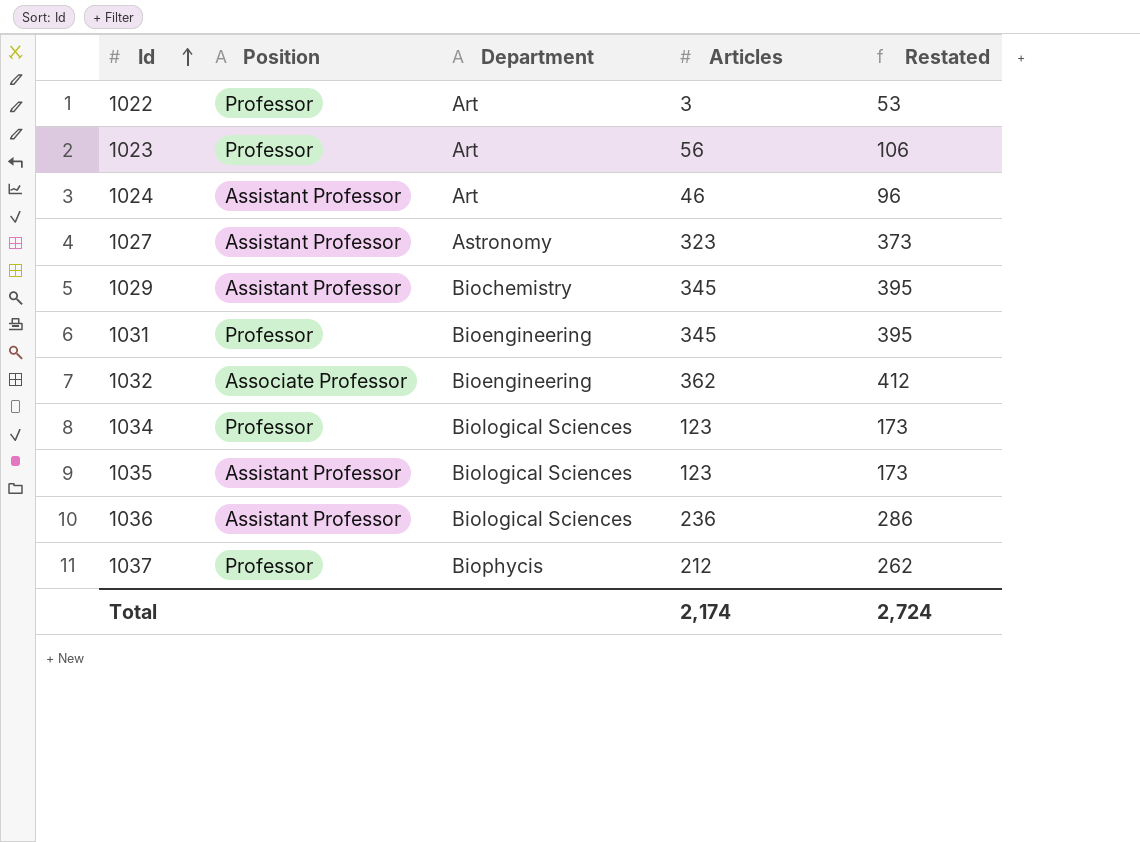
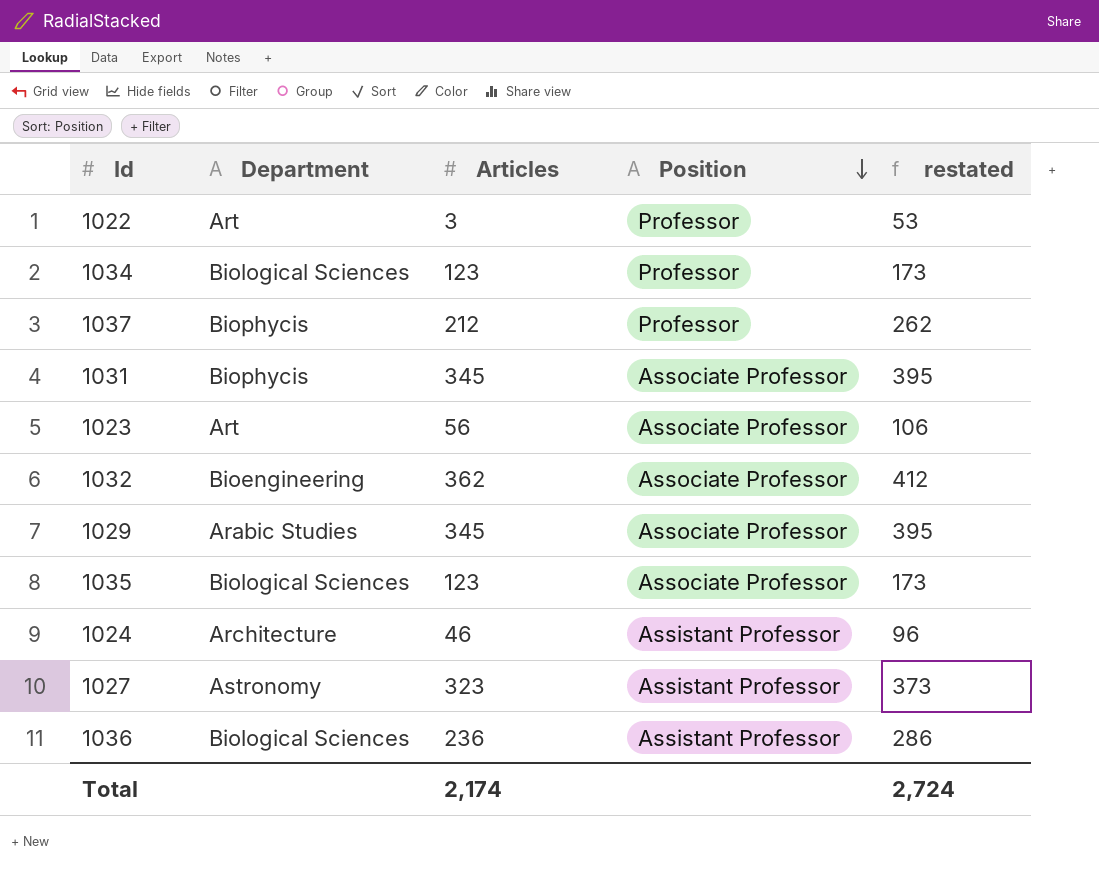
row order: Id ascending -> Position descending
column Position | position: 2 -> 4
column name: Restated -> restated
1031 | Department: Bioengineering -> Biophycis
1031 | Position: Professor -> Associate Professor
1023 | Position: Professor -> Associate Professor
1029 | Department: Biochemistry -> Arabic Studies
1029 | Position: Assistant Professor -> Associate Professor
1035 | Position: Assistant Professor -> Associate Professor
1024 | Department: Art -> Architecture

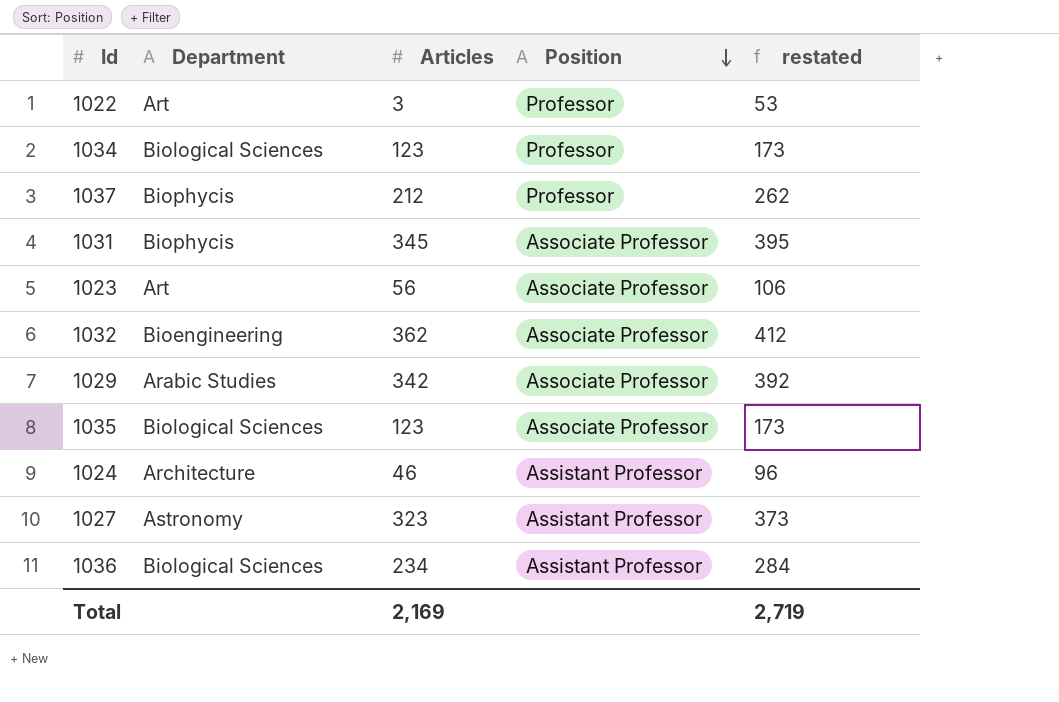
1029 | Articles: 345 -> 342
1029 | restated: 395 -> 392
1036 | Articles: 236 -> 234
1036 | restated: 286 -> 284
Total | Articles: 2,174 -> 2,169
Total | restated: 2,724 -> 2,719

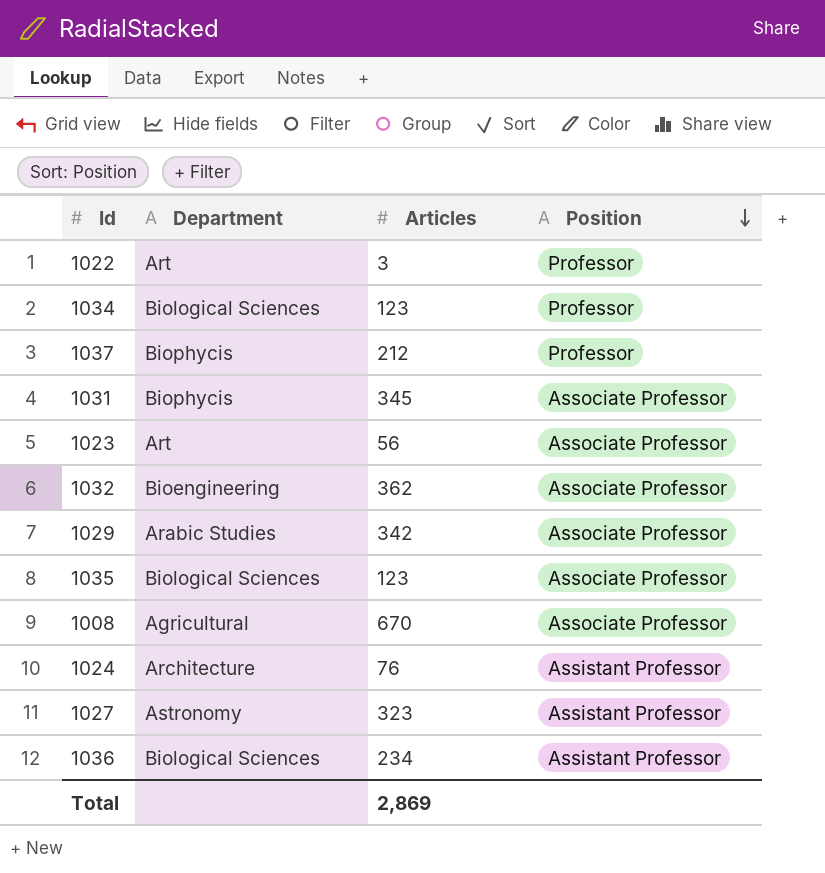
column restated | formula: [Articles] + 50 -> none
row 1008: none -> Agricultural | 670 | Associate Professor
1024 | Articles: 46 -> 76
Total | Articles: 2,169 -> 2,869

